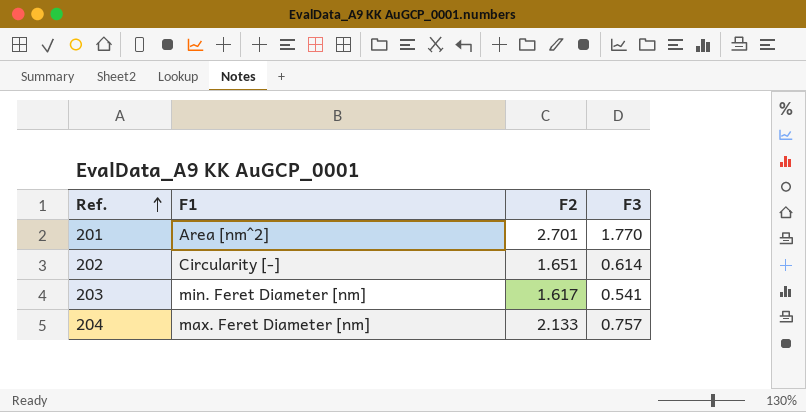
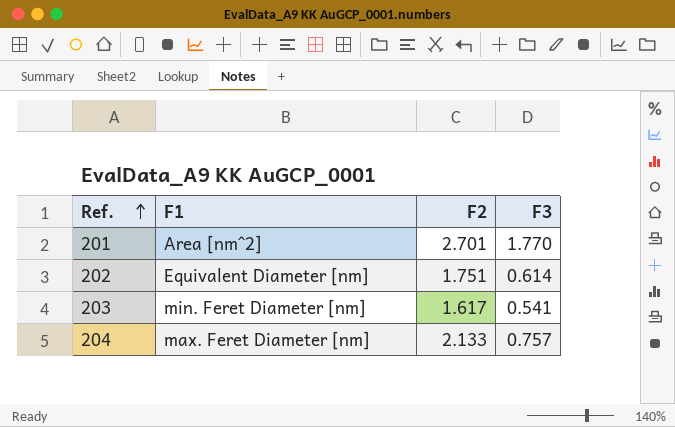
202 | F1: Circularity [-] -> Equivalent Diameter [nm]
202 | F2: 1.651 -> 1.751

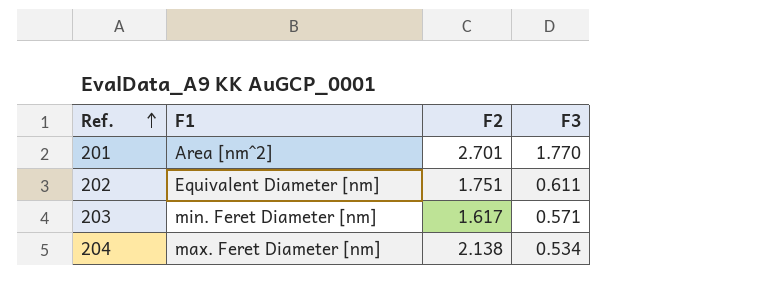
202 | F3: 0.614 -> 0.611
203 | F3: 0.541 -> 0.571
204 | F2: 2.133 -> 2.138
204 | F3: 0.757 -> 0.534

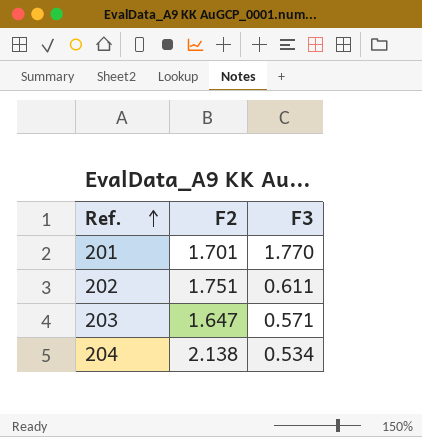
column F1 | position: 2 -> none
201 | F2: 2.701 -> 1.701
203 | F2: 1.617 -> 1.647

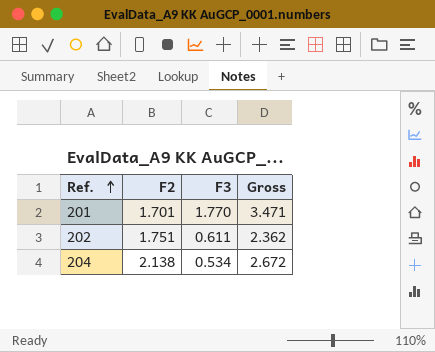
column Gross | formula: none -> [F2] + [F3]
row 203: 1.647 | 0.571 -> none

